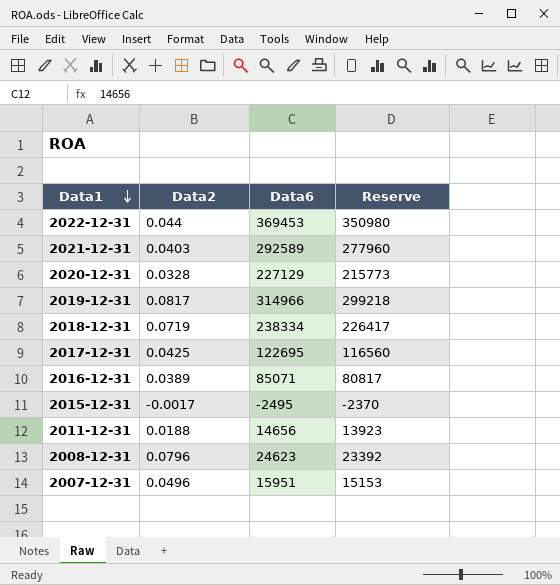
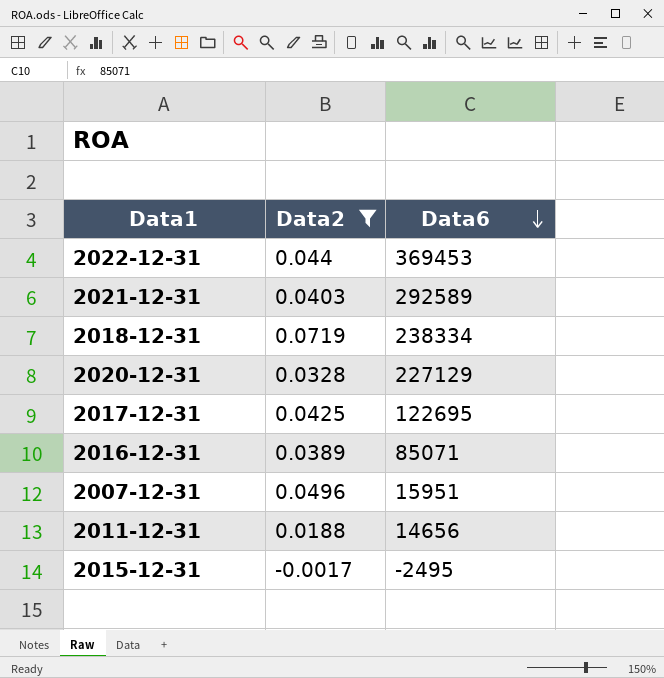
filter: none -> Data2 <= 0.0719
row order: Data1 descending -> Data6 descending
column Reserve | formula: [Data6] * 0.95 -> none

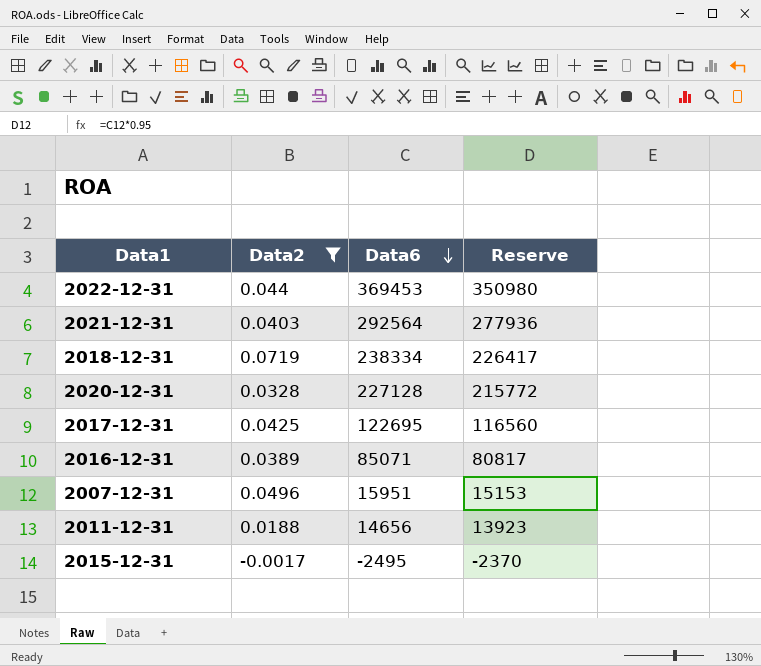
column Reserve | formula: none -> [Data6] * 0.95
2021-12-31 | Data6: 292589 -> 292564
2020-12-31 | Data6: 227129 -> 227128

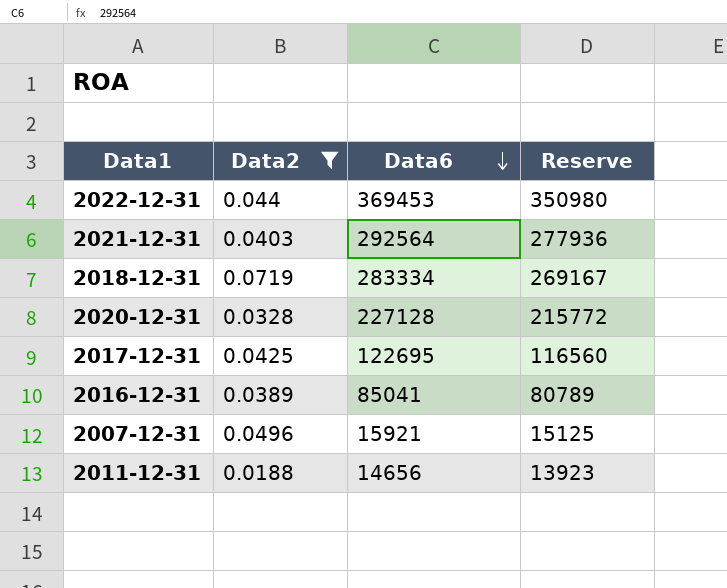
row 2015-12-31: -0.0017 | -2495 | -2370 -> none
2018-12-31 | Data6: 238334 -> 283334
2018-12-31 | Reserve: 226417 -> 269167
2016-12-31 | Data6: 85071 -> 85041
2016-12-31 | Reserve: 80817 -> 80789
2007-12-31 | Data6: 15951 -> 15921
2007-12-31 | Reserve: 15153 -> 15125

